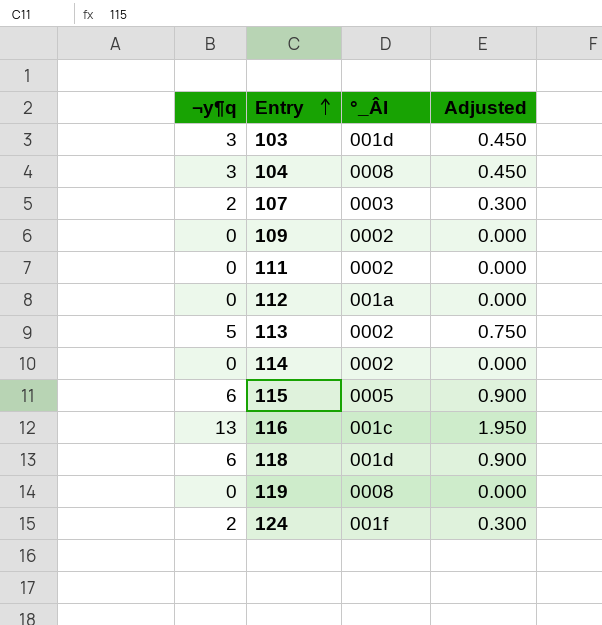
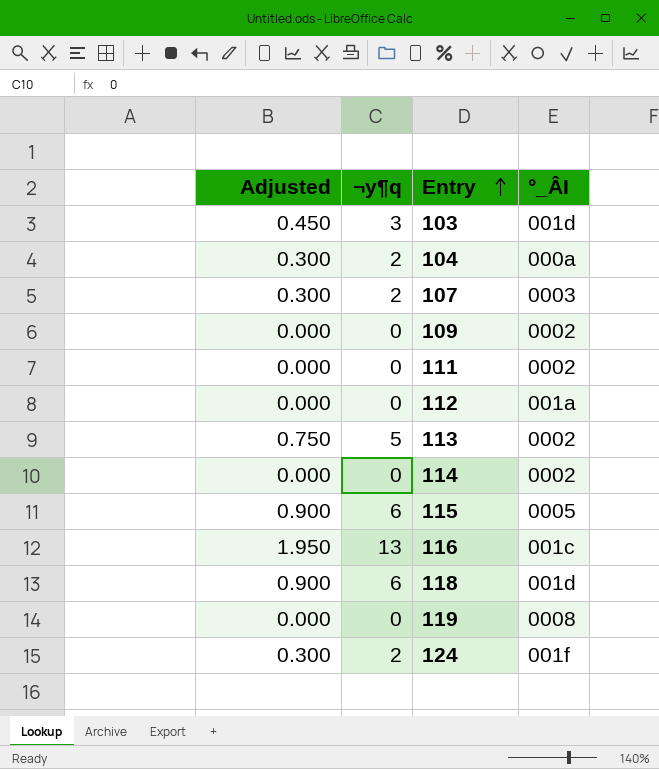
column Adjusted | position: 4 -> 1
104 | Adjusted: 0.450 -> 0.300
104 | ¬y¶q: 3 -> 2
104 | °_ÂI: 0008 -> 000a

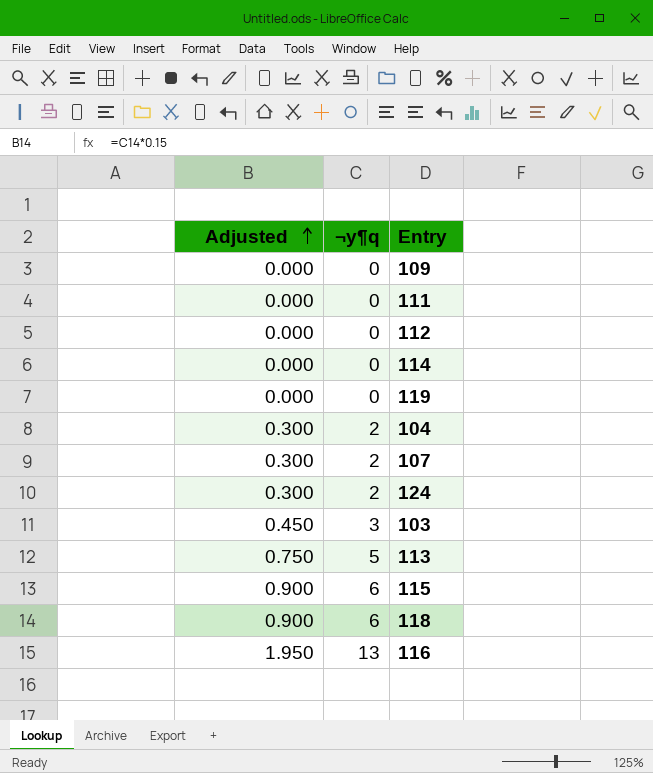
row order: Entry ascending -> Adjusted ascending
column °_ÂI | position: 4 -> none

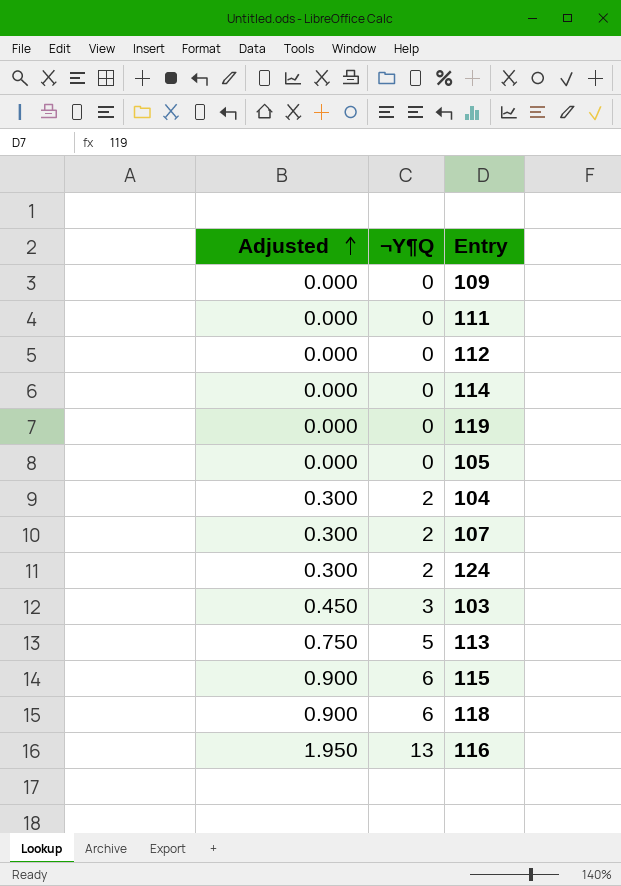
column name: ¬y¶q -> ¬Y¶Q
row 105: none -> 0.000 | 0

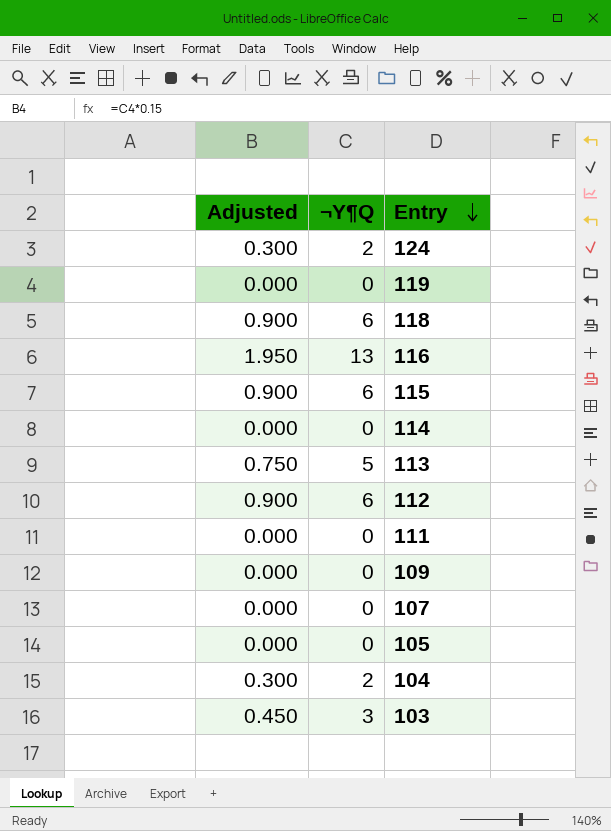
row order: Adjusted ascending -> Entry descending
112 | Adjusted: 0.000 -> 0.900
112 | ¬Y¶Q: 0 -> 6
107 | Adjusted: 0.300 -> 0.000
107 | ¬Y¶Q: 2 -> 0

